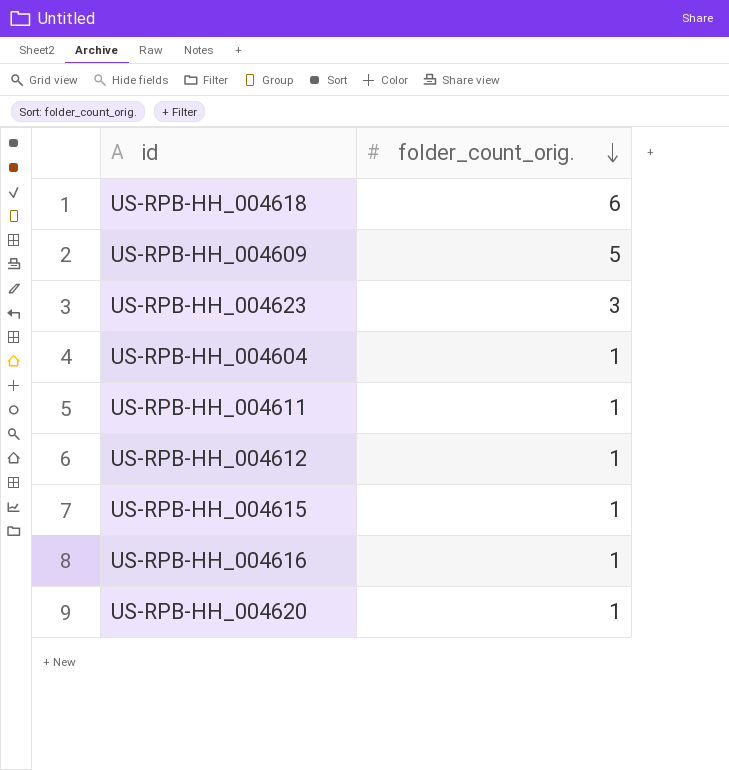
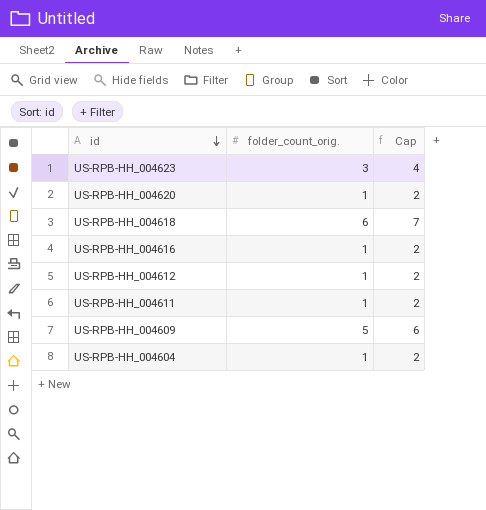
row order: folder_count_orig. descending -> id descending
column Cap | formula: none -> [folder_count_orig.] + 1
row US-RPB-HH_004615: 1 -> none

